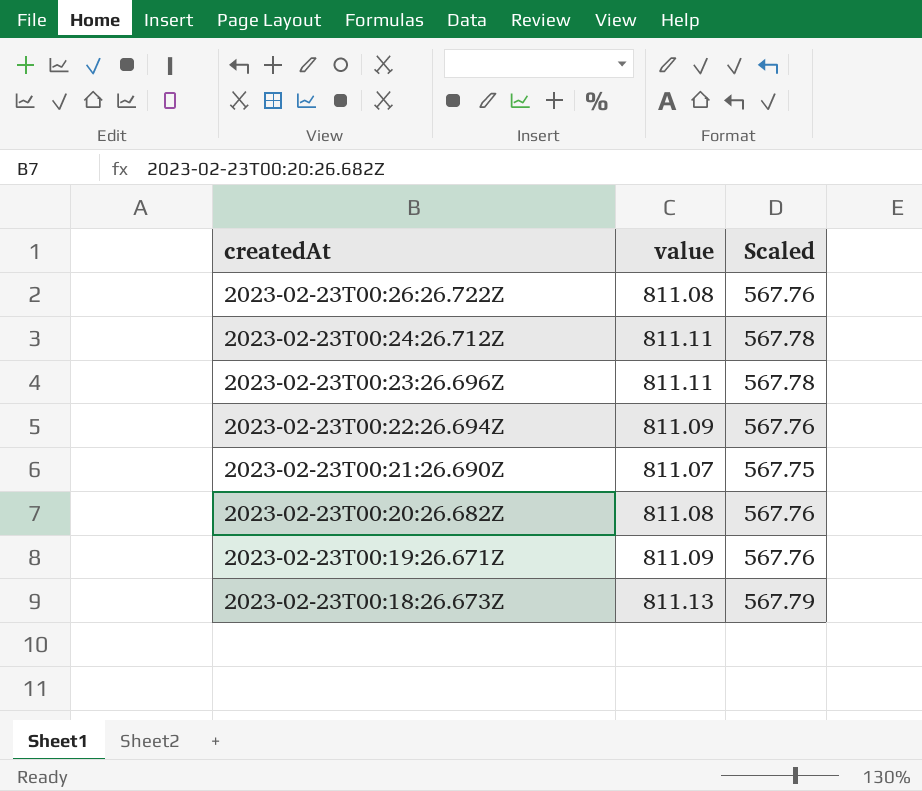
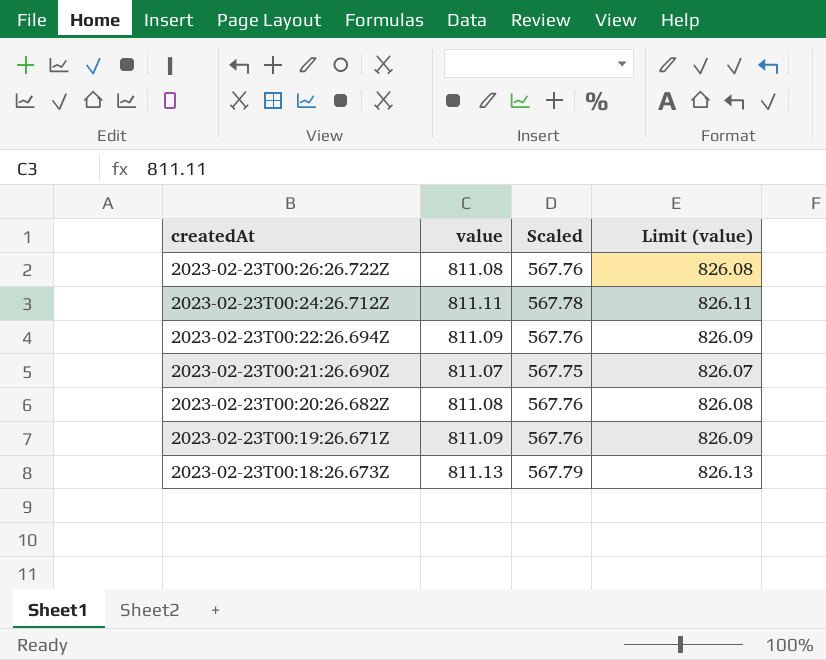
column Limit (value) | formula: none -> [value] + 15
row 2023-02-23T00:23:26.696Z: 811.11 | 567.78 -> none

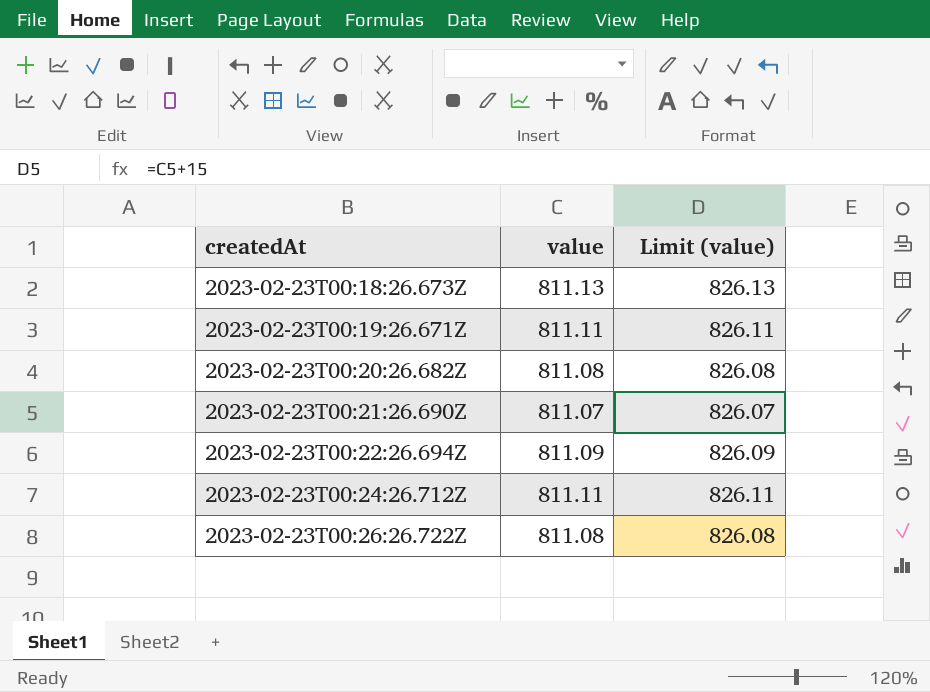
row order: createdAt descending -> createdAt ascending
column Scaled | formula: [value] * 0.7 -> none
2023-02-23T00:19:26.671Z | value: 811.09 -> 811.11
2023-02-23T00:19:26.671Z | Limit (value): 826.09 -> 826.11

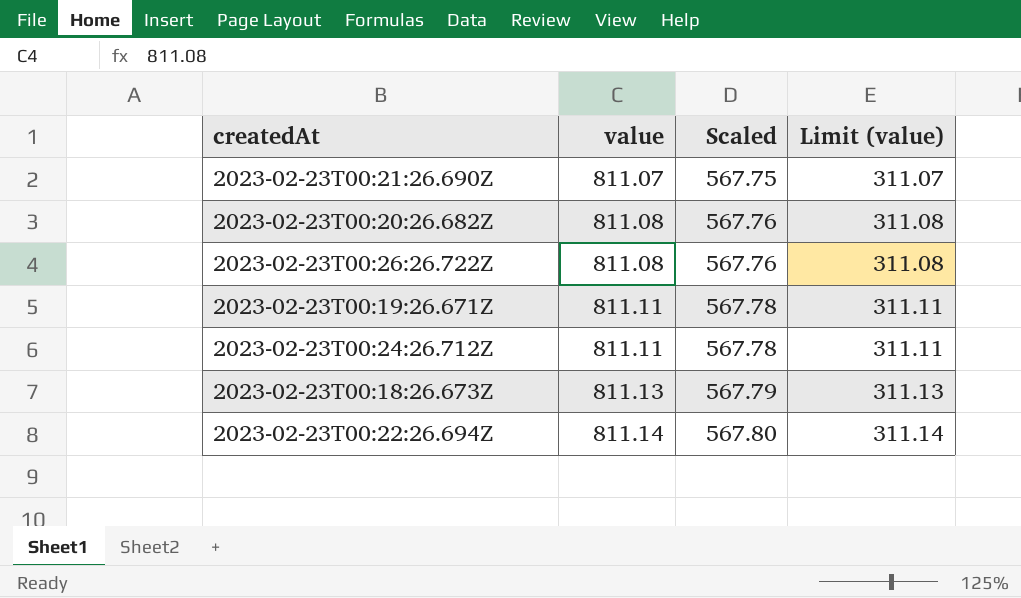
row order: createdAt ascending -> value ascending
column Scaled | formula: none -> [value] * 0.7
column Limit (value) | formula: [value] + 15 -> [value] - 500
2023-02-23T00:22:26.694Z | value: 811.09 -> 811.14

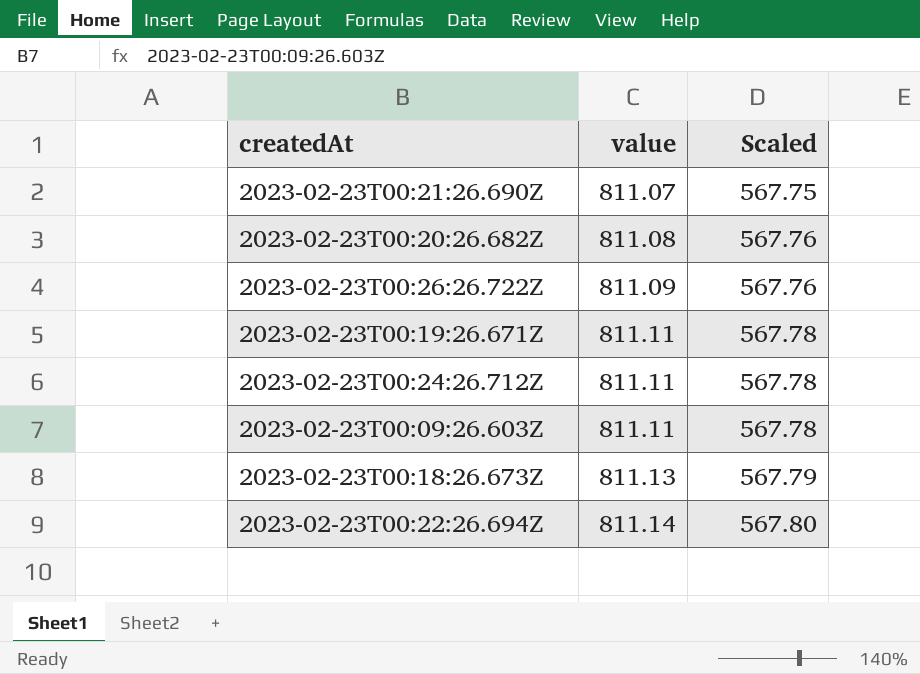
column Limit (value) | formula: [value] - 500 -> none
2023-02-23T00:26:26.722Z | value: 811.08 -> 811.09
row 2023-02-23T00:09:26.603Z: none -> 811.11 | 567.78

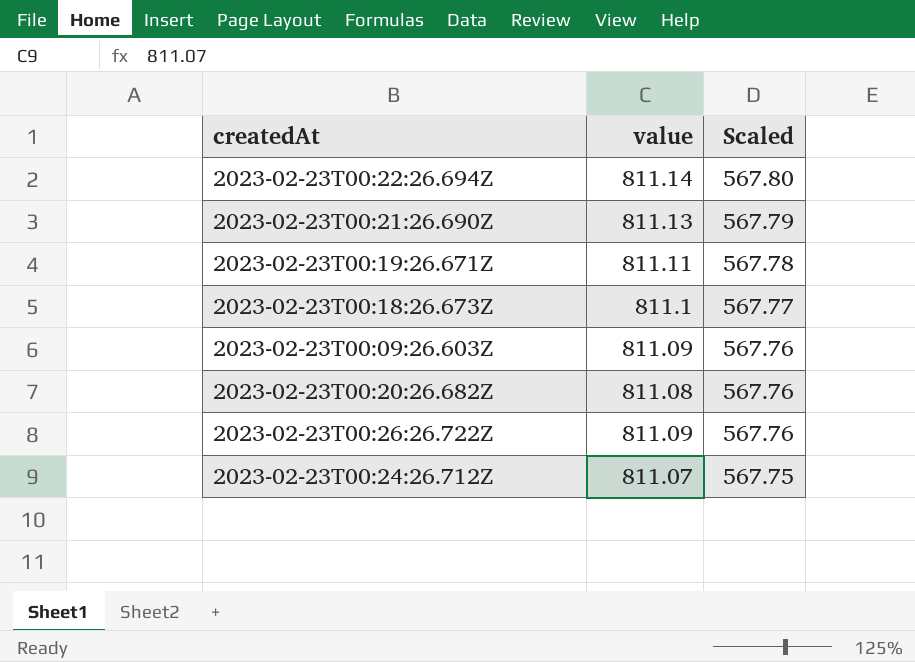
row order: value ascending -> Scaled descending
2023-02-23T00:21:26.690Z | value: 811.07 -> 811.13
2023-02-23T00:21:26.690Z | Scaled: 567.75 -> 567.79
2023-02-23T00:18:26.673Z | value: 811.13 -> 811.1
2023-02-23T00:18:26.673Z | Scaled: 567.79 -> 567.77
2023-02-23T00:09:26.603Z | value: 811.11 -> 811.09
2023-02-23T00:09:26.603Z | Scaled: 567.78 -> 567.76
2023-02-23T00:24:26.712Z | value: 811.11 -> 811.07
2023-02-23T00:24:26.712Z | Scaled: 567.78 -> 567.75

